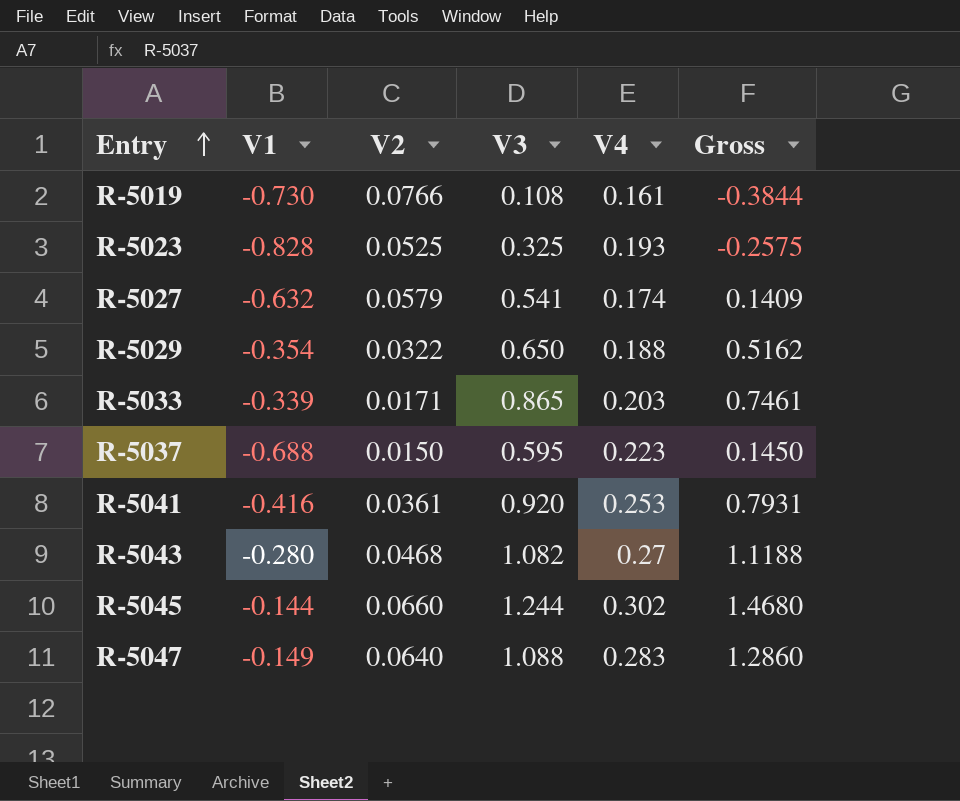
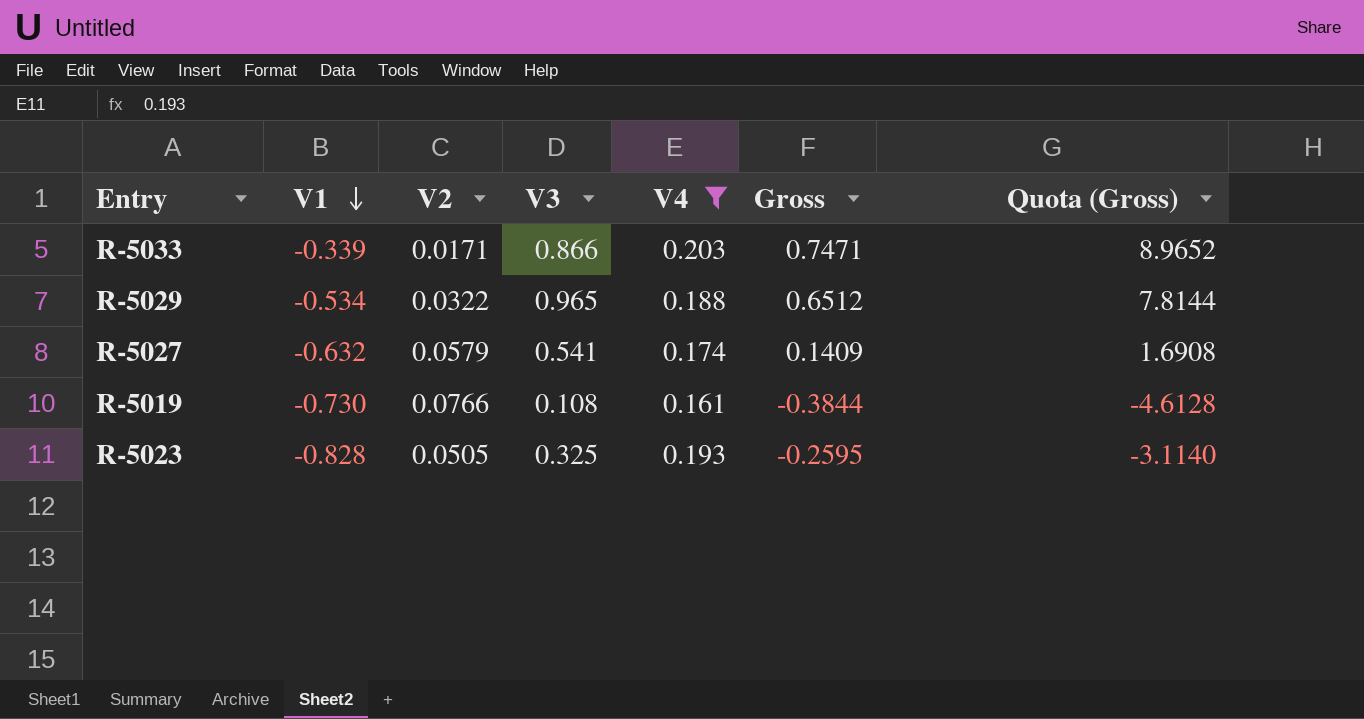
filter: none -> V4 <= 0.203
row order: Entry ascending -> V1 descending
column Quota (Gross) | formula: none -> [Gross] * 12
R-5033 | V3: 0.865 -> 0.866
R-5033 | Gross: 0.7461 -> 0.7471
R-5029 | V1: -0.354 -> -0.534
R-5029 | V3: 0.650 -> 0.965
R-5029 | Gross: 0.5162 -> 0.6512
R-5023 | V2: 0.0525 -> 0.0505
R-5023 | Gross: -0.2575 -> -0.2595

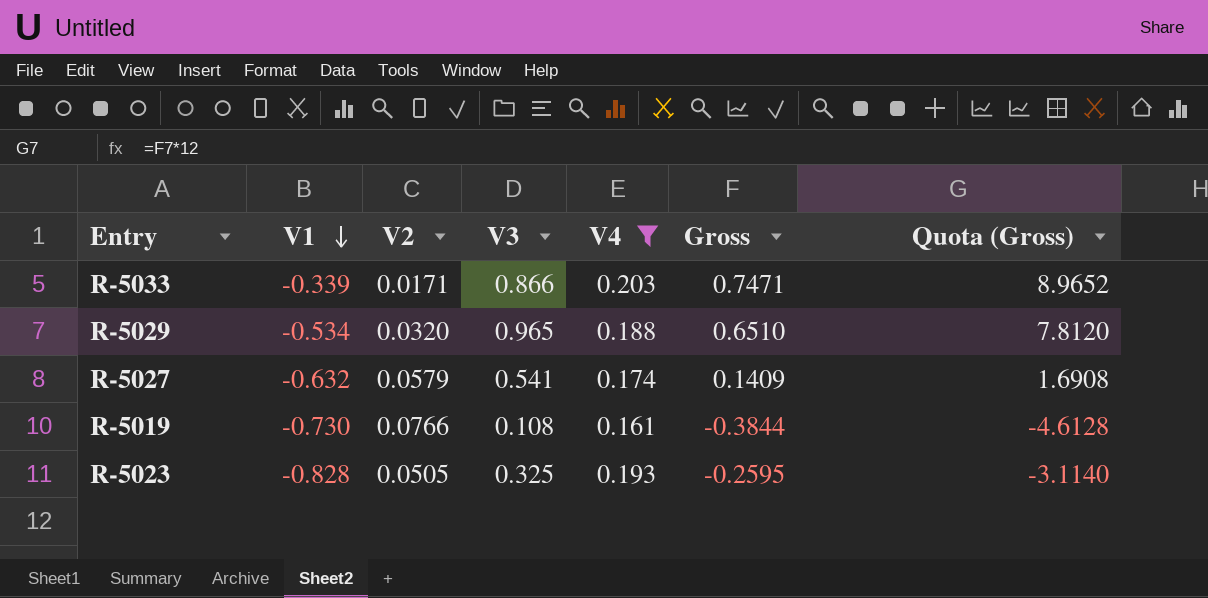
R-5029 | V2: 0.0322 -> 0.0320
R-5029 | Gross: 0.6512 -> 0.6510
R-5029 | Quota (Gross): 7.8144 -> 7.8120

